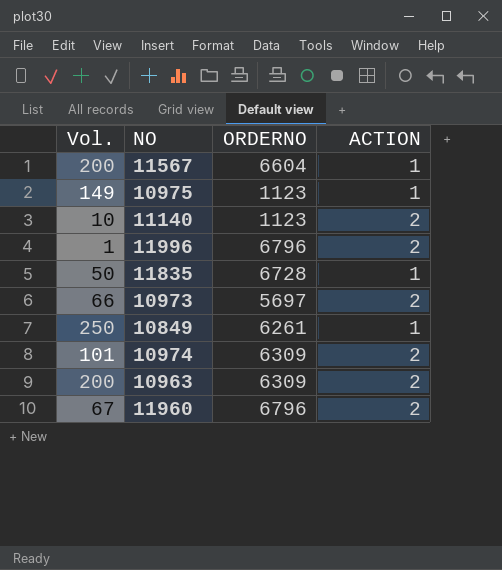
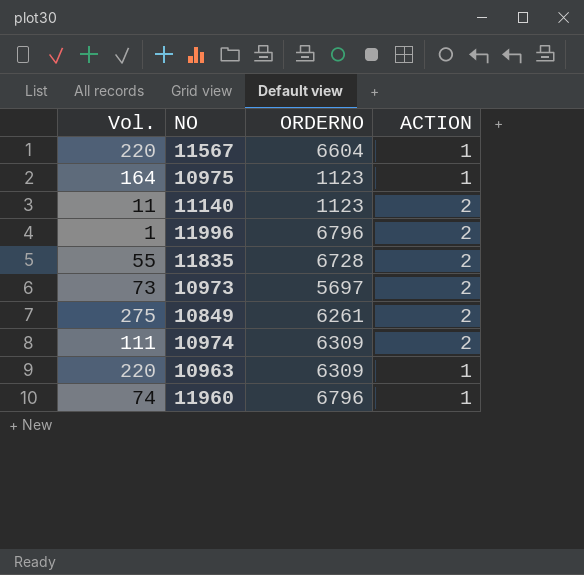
11567 | Vol.: 200 -> 220
10975 | Vol.: 149 -> 164
11140 | Vol.: 10 -> 11
11835 | Vol.: 50 -> 55
11835 | ACTION: 1 -> 2
10973 | Vol.: 66 -> 73
10849 | Vol.: 250 -> 275
10849 | ACTION: 1 -> 2
10974 | Vol.: 101 -> 111
10963 | Vol.: 200 -> 220
10963 | ACTION: 2 -> 1
11960 | Vol.: 67 -> 74
11960 | ACTION: 2 -> 1

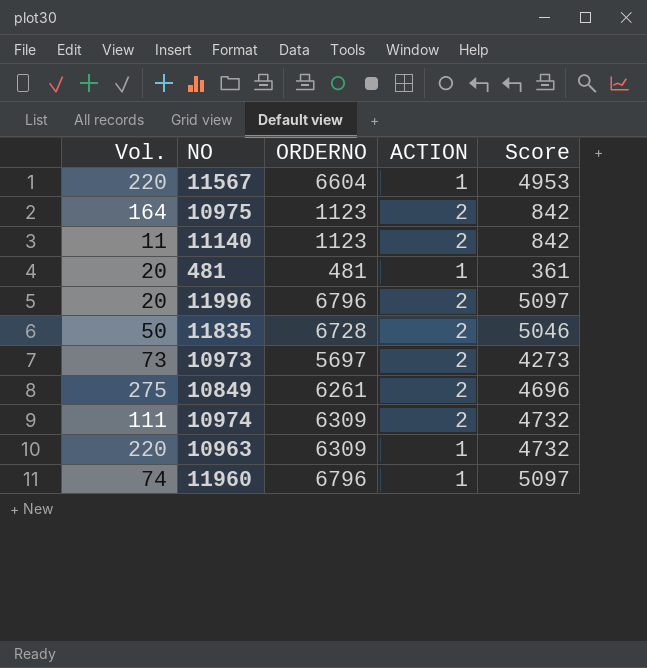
column Score | formula: none -> [ORDERNO] * 0.75
10975 | ACTION: 1 -> 2
row 481: none -> 20 | 481 | 1 | 361
11996 | Vol.: 1 -> 20
11835 | Vol.: 55 -> 50

